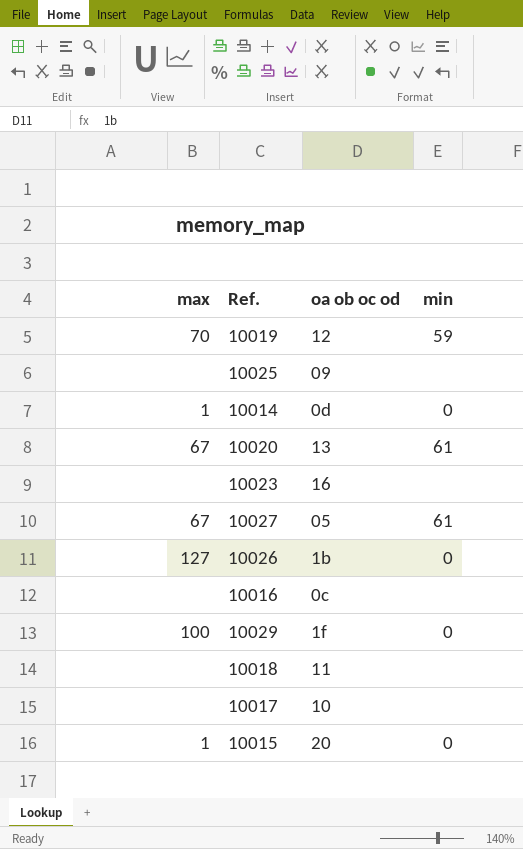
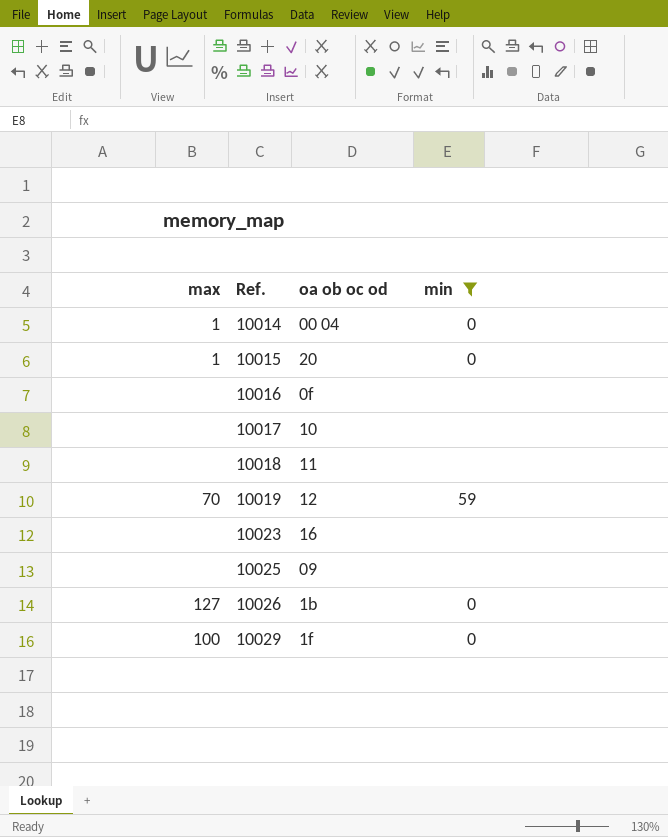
filter: none -> min != 61
row order: none -> Ref. ascending
10014 | oa ob oc od: 0d -> 00 04
10016 | oa ob oc od: 0c -> 0f

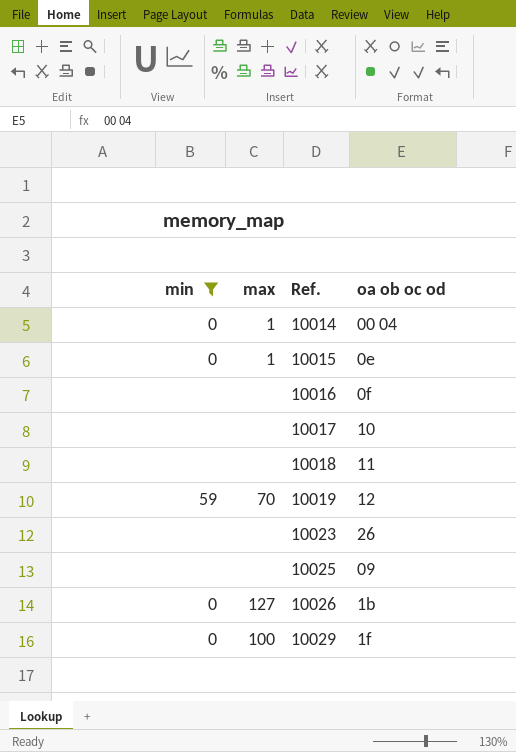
column min | position: 4 -> 1
10015 | oa ob oc od: 20 -> 0e
10023 | oa ob oc od: 16 -> 26

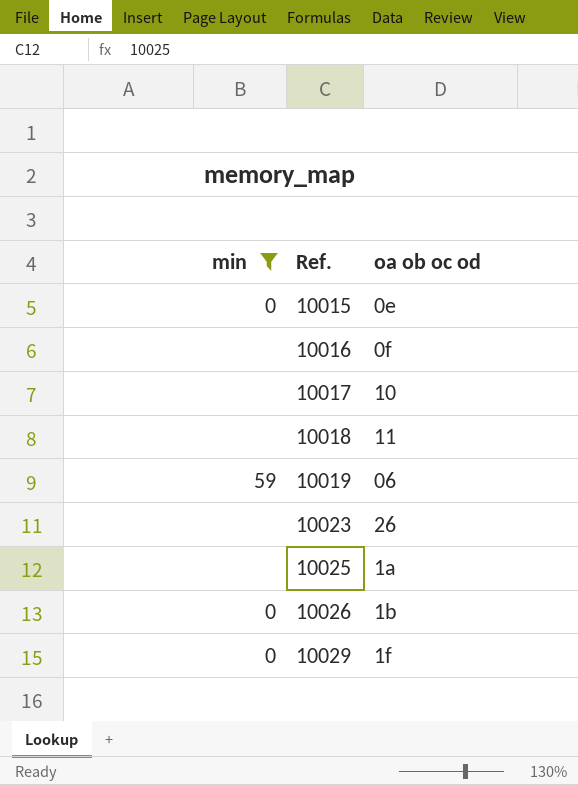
column max | position: 2 -> none
row 10014: 0 | 1 | 00 04 -> none
10019 | oa ob oc od: 12 -> 06
10025 | oa ob oc od: 09 -> 1a

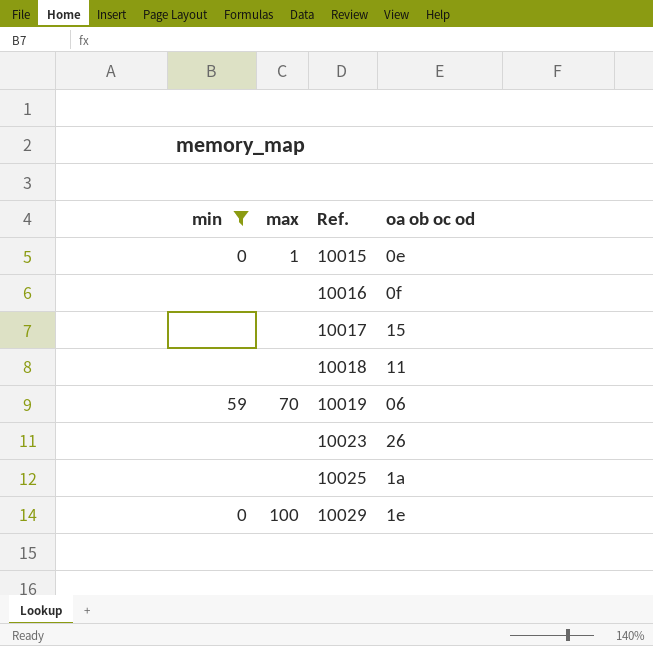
column max | position: none -> 2
row 10026: 0 | 1b -> none
10017 | oa ob oc od: 10 -> 15
10029 | oa ob oc od: 1f -> 1e

